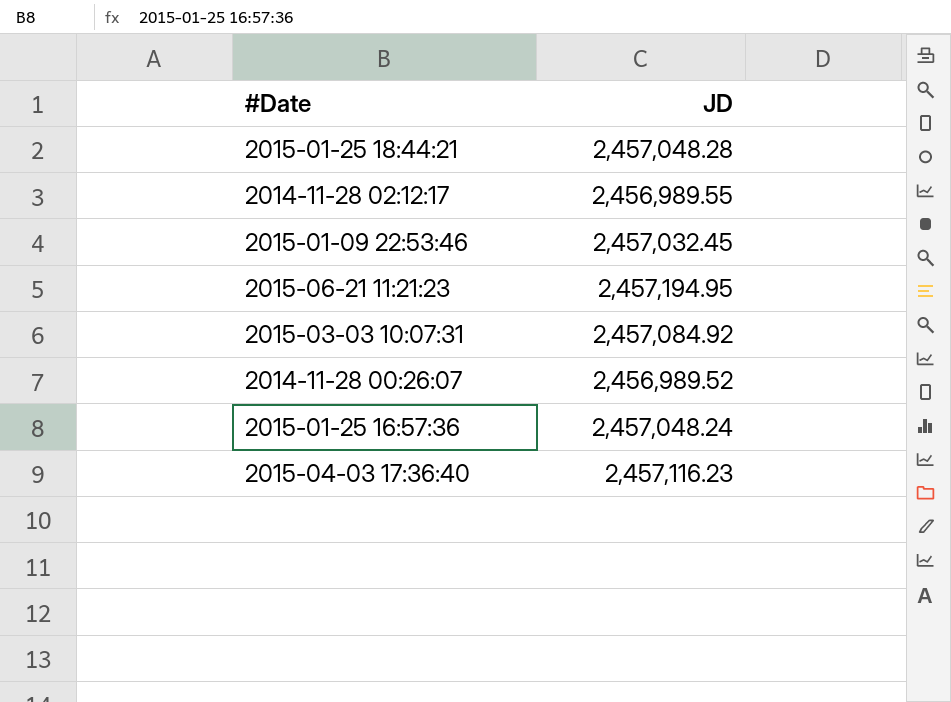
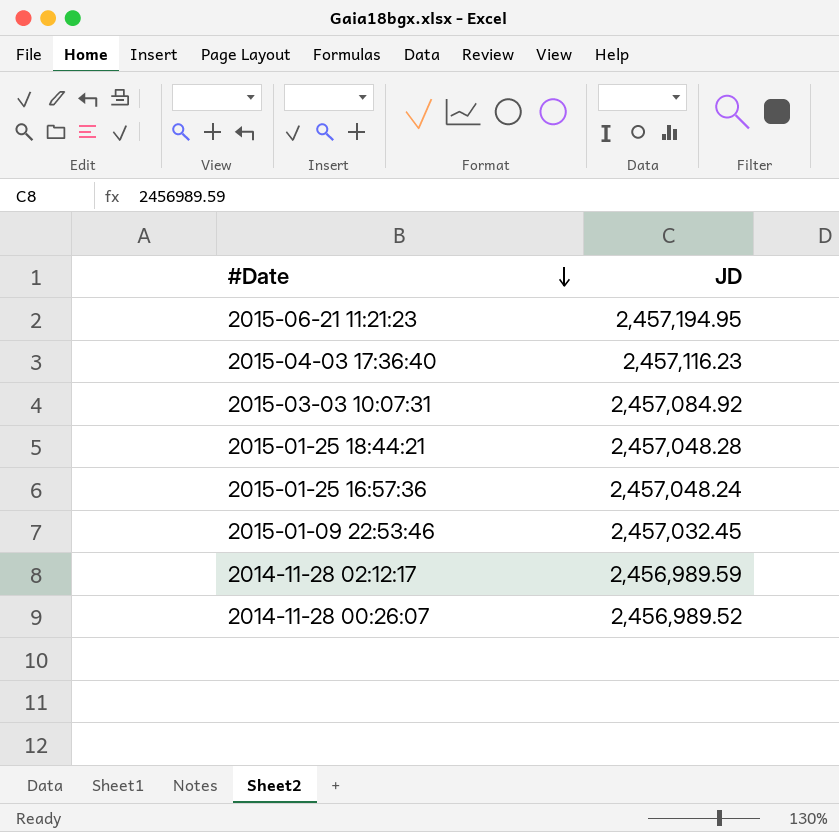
row order: none -> #Date descending
2014-11-28 02:12:17 | JD: 2,456,989.55 -> 2,456,989.59

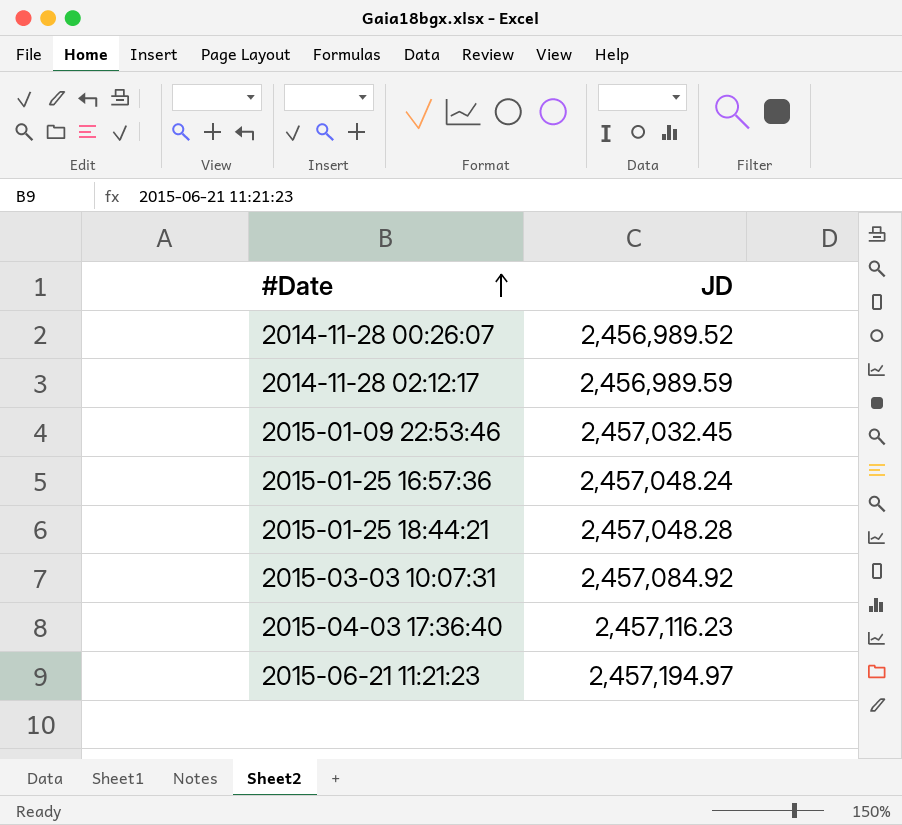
row order: #Date descending -> #Date ascending
2015-06-21 11:21:23 | JD: 2,457,194.95 -> 2,457,194.97

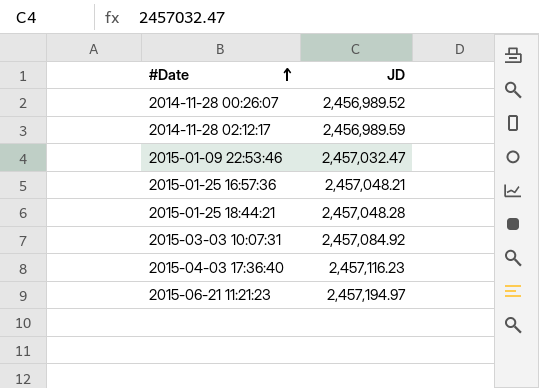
2015-01-09 22:53:46 | JD: 2,457,032.45 -> 2,457,032.47
2015-01-25 16:57:36 | JD: 2,457,048.24 -> 2,457,048.21

